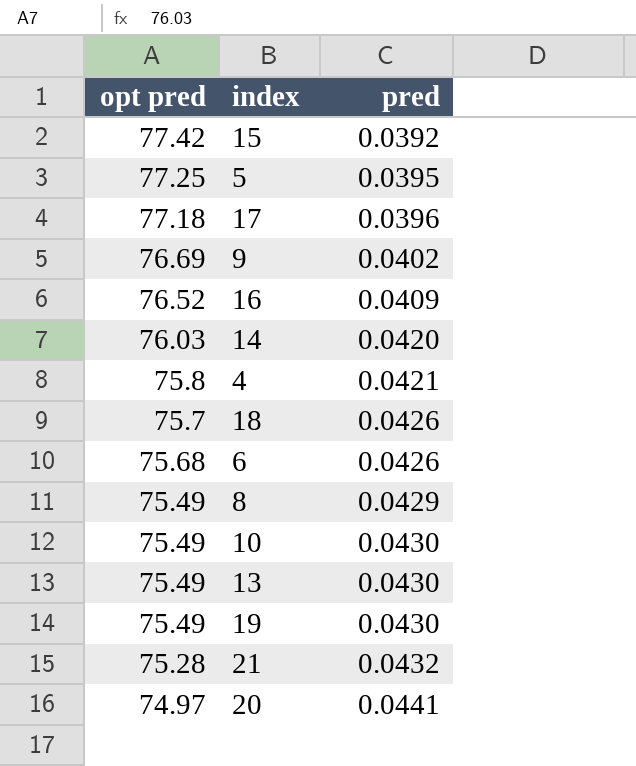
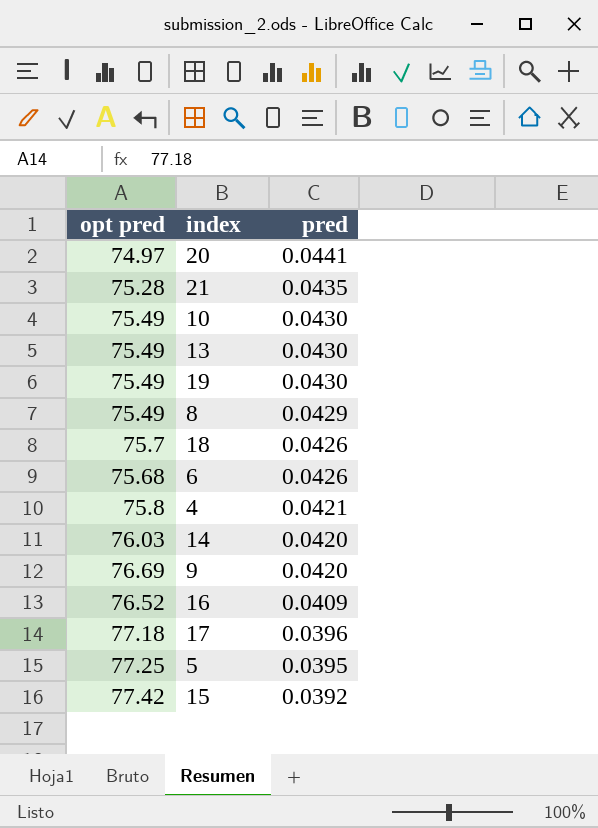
row order: opt pred descending -> pred descending
21 | pred: 0.0432 -> 0.0435
9 | pred: 0.0402 -> 0.0420

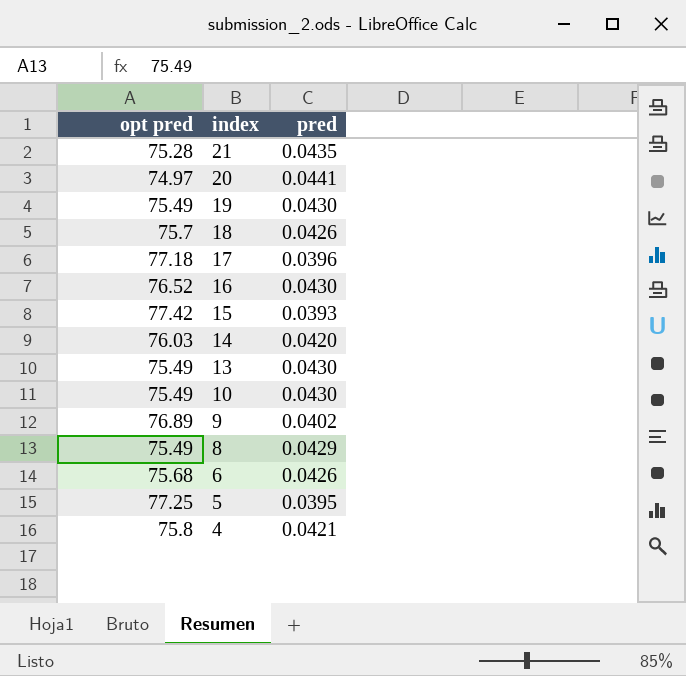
row order: pred descending -> index descending
16 | pred: 0.0409 -> 0.0430
15 | pred: 0.0392 -> 0.0393
9 | opt pred: 76.69 -> 76.89
9 | pred: 0.0420 -> 0.0402

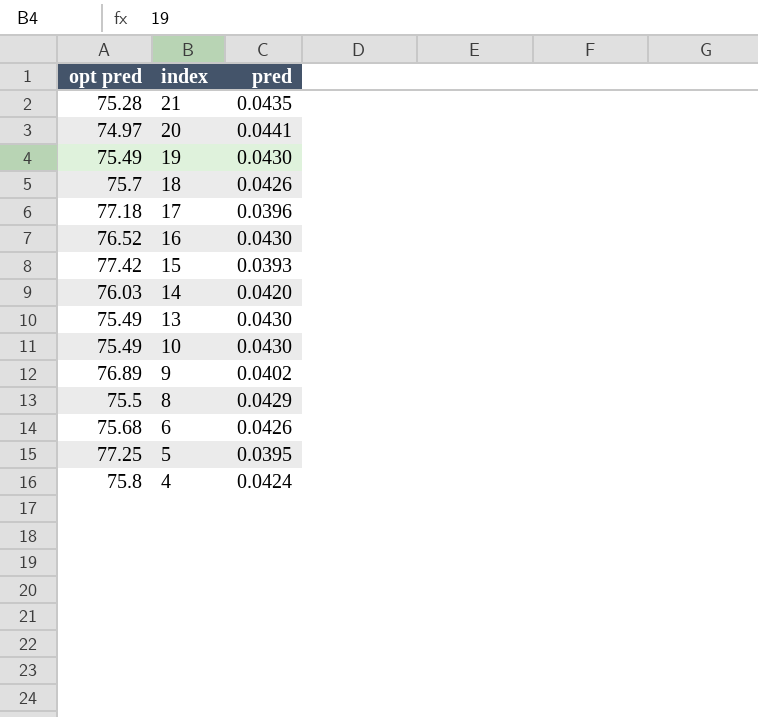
8 | opt pred: 75.49 -> 75.5
4 | pred: 0.0421 -> 0.0424

